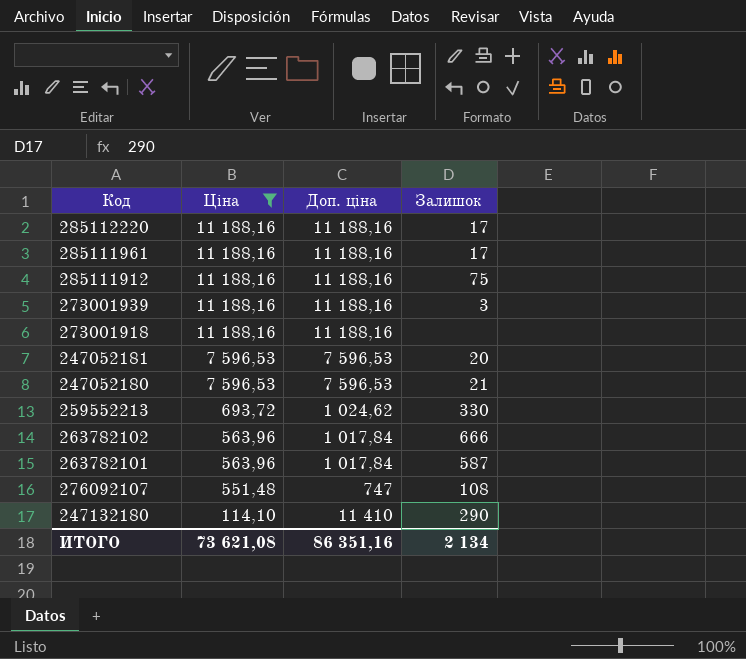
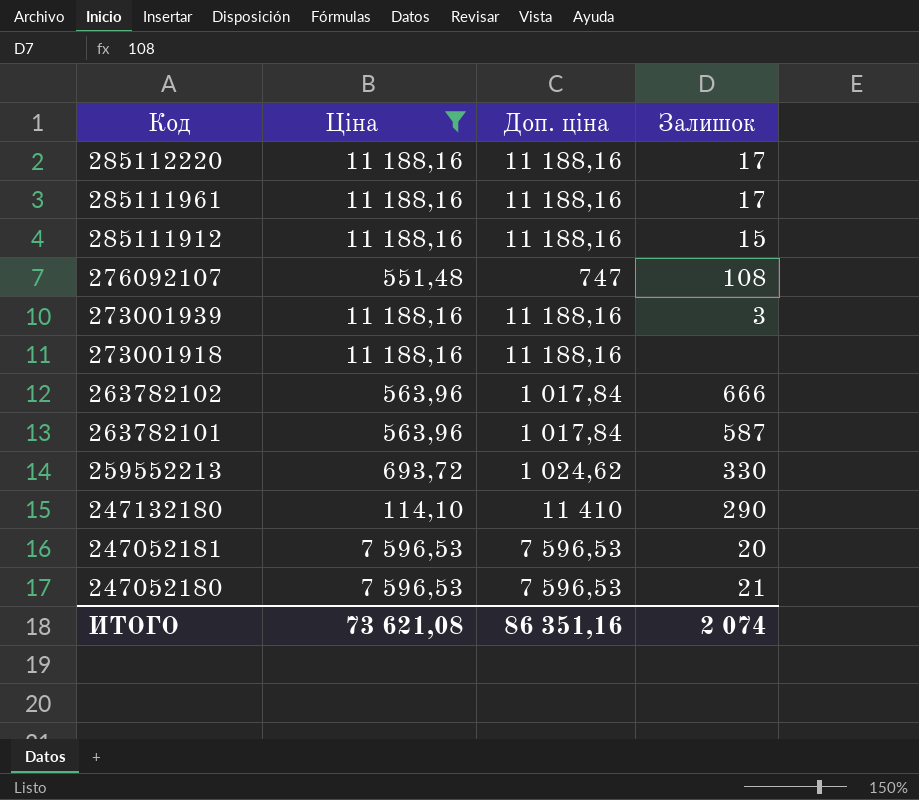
row order: Ціна descending -> Код descending
285111912 | Залишок: 75 -> 15
ИТОГО | Залишок: 2 134 -> 2 074

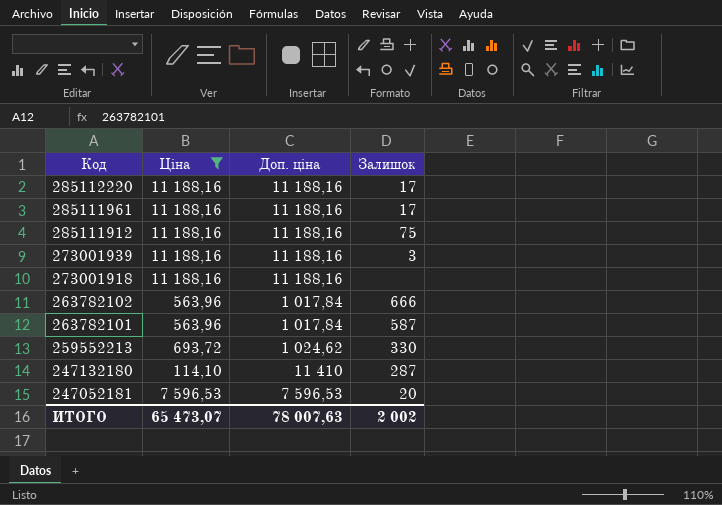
row 276092107: 551,48 | 747 | 108 -> none
row 247052180: 7 596,53 | 7 596,53 | 21 -> none
285111912 | Залишок: 15 -> 75
247132180 | Залишок: 290 -> 287
ИТОГО | Ціна: 73 621,08 -> 65 473,07
ИТОГО | Доп. ціна: 86 351,16 -> 78 007,63
ИТОГО | Залишок: 2 074 -> 2 002

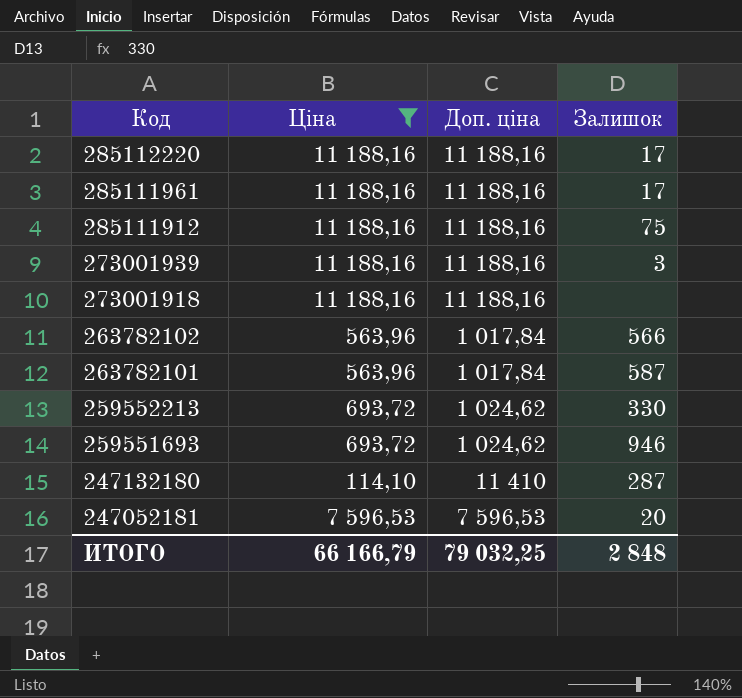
263782102 | Залишок: 666 -> 566
row 259551693: none -> 693,72 | 1 024,62 | 946
ИТОГО | Ціна: 65 473,07 -> 66 166,79
ИТОГО | Доп. ціна: 78 007,63 -> 79 032,25
ИТОГО | Залишок: 2 002 -> 2 848

